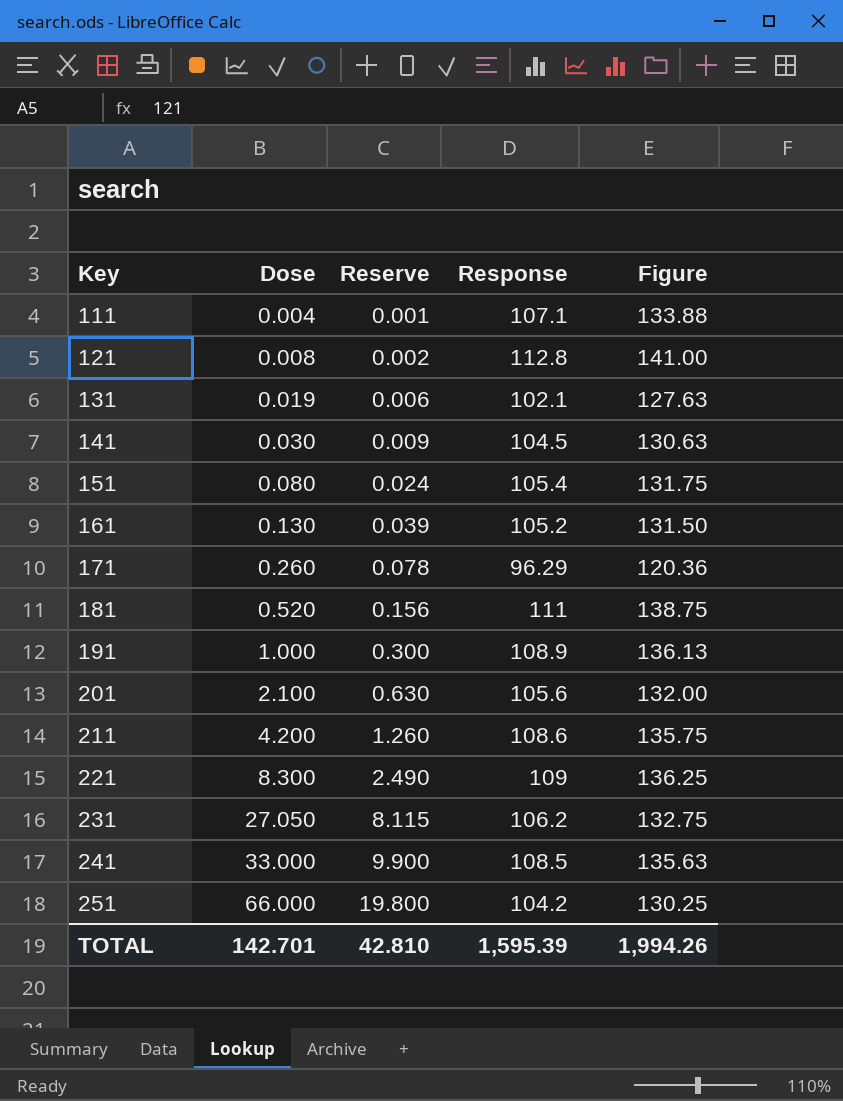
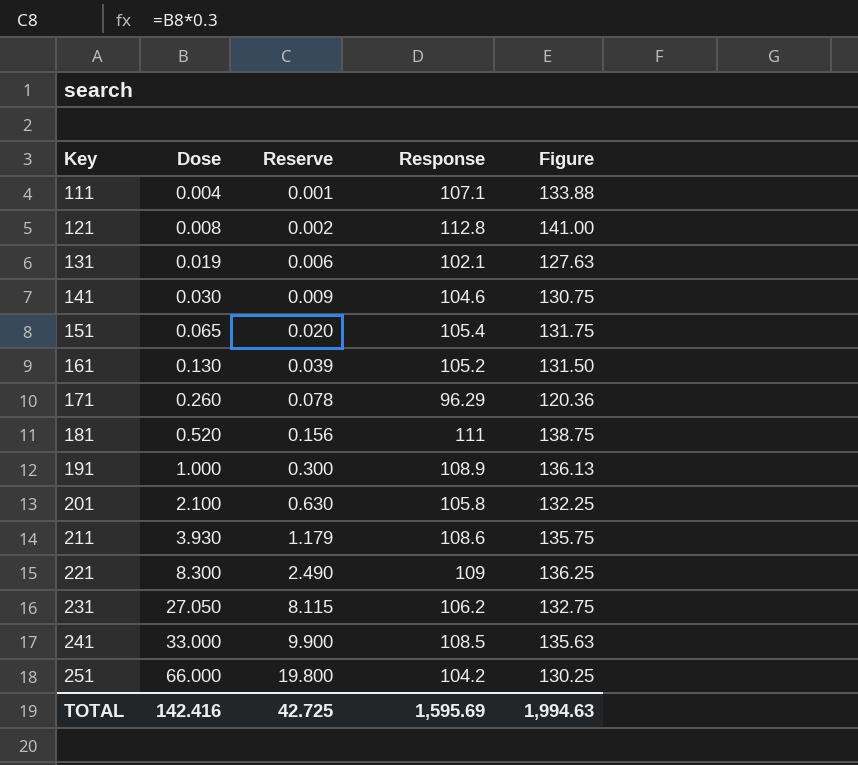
141 | Response: 104.5 -> 104.6
141 | Figure: 130.63 -> 130.75
151 | Dose: 0.080 -> 0.065
151 | Reserve: 0.024 -> 0.020
201 | Response: 105.6 -> 105.8
201 | Figure: 132.00 -> 132.25
211 | Dose: 4.200 -> 3.930
211 | Reserve: 1.260 -> 1.179
TOTAL | Dose: 142.701 -> 142.416
TOTAL | Reserve: 42.810 -> 42.725
TOTAL | Response: 1,595.39 -> 1,595.69
TOTAL | Figure: 1,994.26 -> 1,994.63

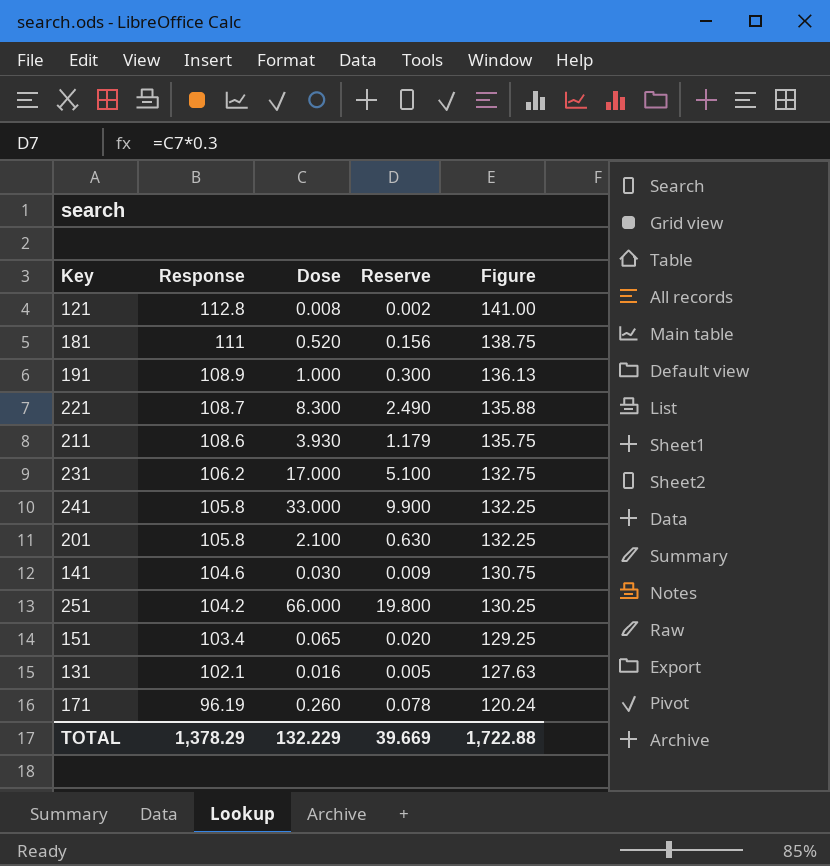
row order: Key ascending -> Response descending
column Response | position: 4 -> 2
row 111: 0.004 | 0.001 | 107.1 | 133.88 -> none
row 161: 0.130 | 0.039 | 105.2 | 131.50 -> none
221 | Response: 109 -> 108.7
221 | Figure: 136.25 -> 135.88
231 | Dose: 27.050 -> 17.000
231 | Reserve: 8.115 -> 5.100
241 | Response: 108.5 -> 105.8
241 | Figure: 135.63 -> 132.25
151 | Response: 105.4 -> 103.4
151 | Figure: 131.75 -> 129.25
131 | Dose: 0.019 -> 0.016
131 | Reserve: 0.006 -> 0.005
171 | Response: 96.29 -> 96.19
171 | Figure: 120.36 -> 120.24
TOTAL | Response: 1,595.69 -> 1,378.29
TOTAL | Dose: 142.416 -> 132.229
TOTAL | Reserve: 42.725 -> 39.669
TOTAL | Figure: 1,994.63 -> 1,722.88

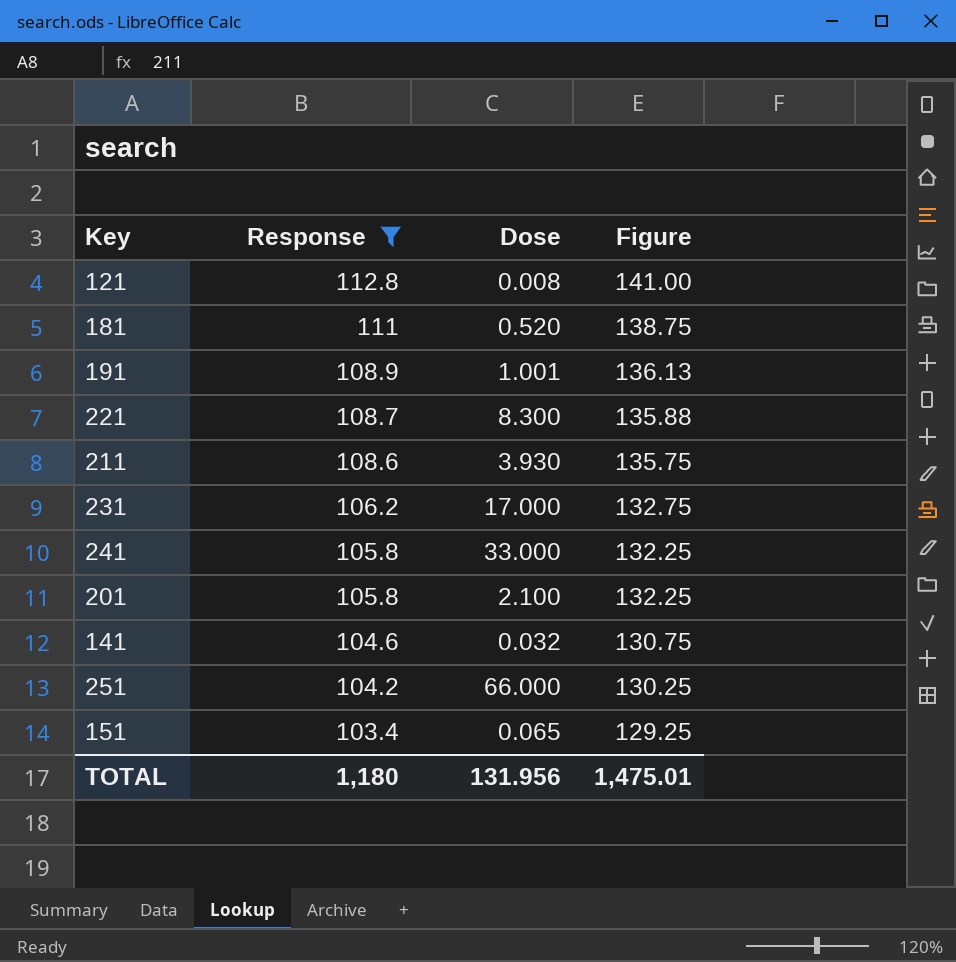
filter: none -> Response >= 103.4
column Reserve | formula: [Dose] * 0.3 -> none
191 | Dose: 1.000 -> 1.001
141 | Dose: 0.030 -> 0.032
TOTAL | Response: 1,378.29 -> 1,180
TOTAL | Dose: 132.229 -> 131.956
TOTAL | Figure: 1,722.88 -> 1,475.01

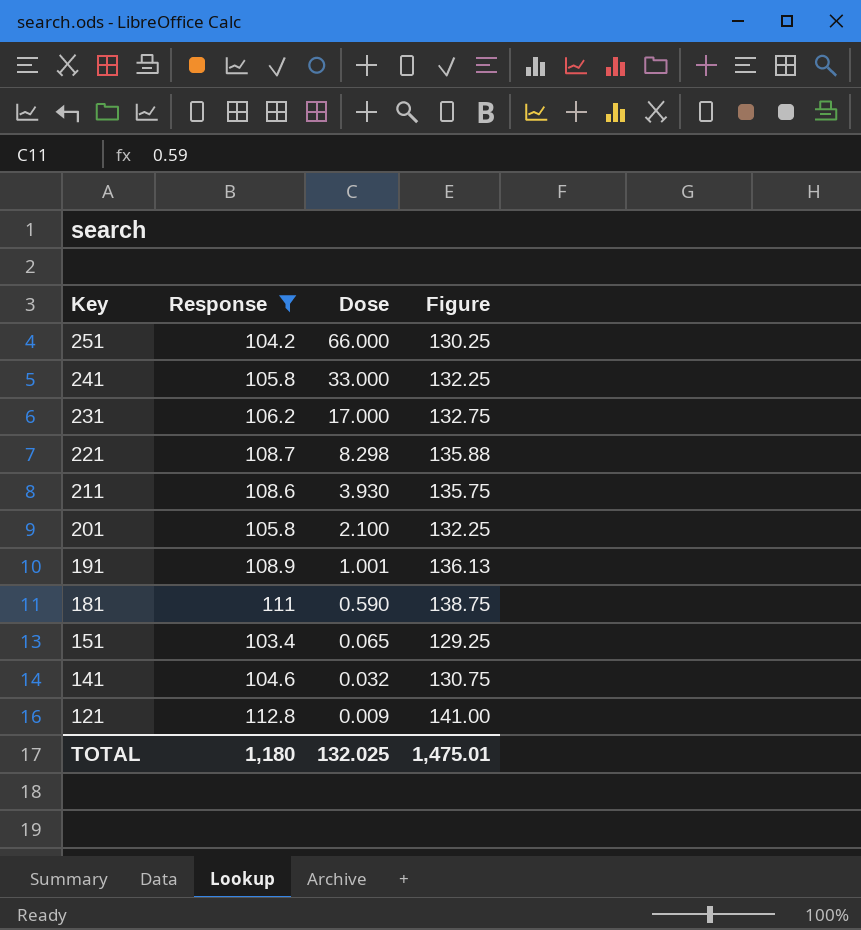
row order: Response descending -> Key descending
221 | Dose: 8.300 -> 8.298
181 | Dose: 0.520 -> 0.590
121 | Dose: 0.008 -> 0.009
TOTAL | Dose: 131.956 -> 132.025

